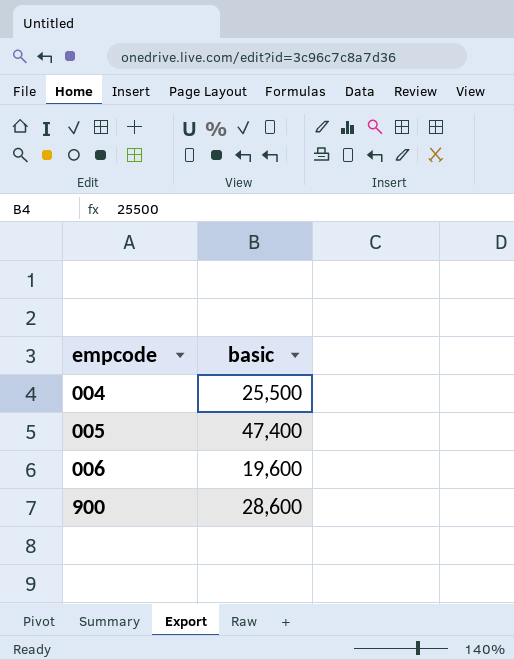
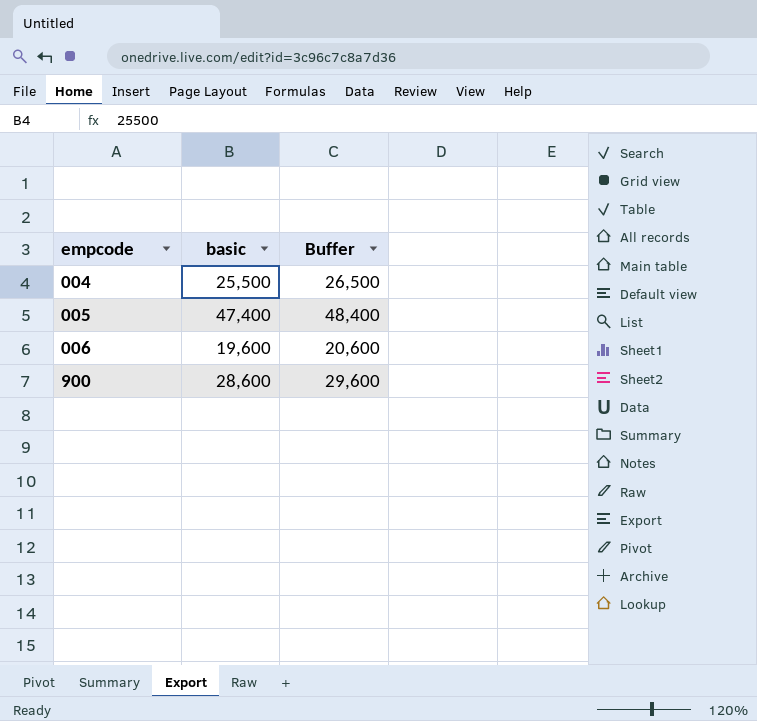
column Buffer | formula: none -> [basic] + 1000

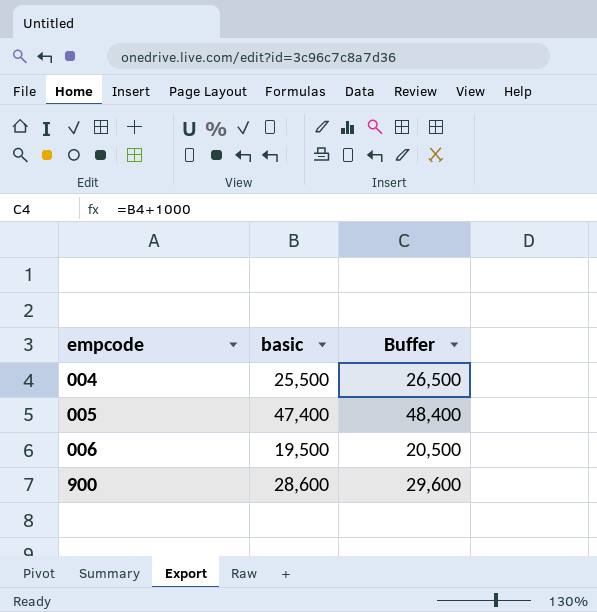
006 | basic: 19,600 -> 19,500
006 | Buffer: 20,600 -> 20,500

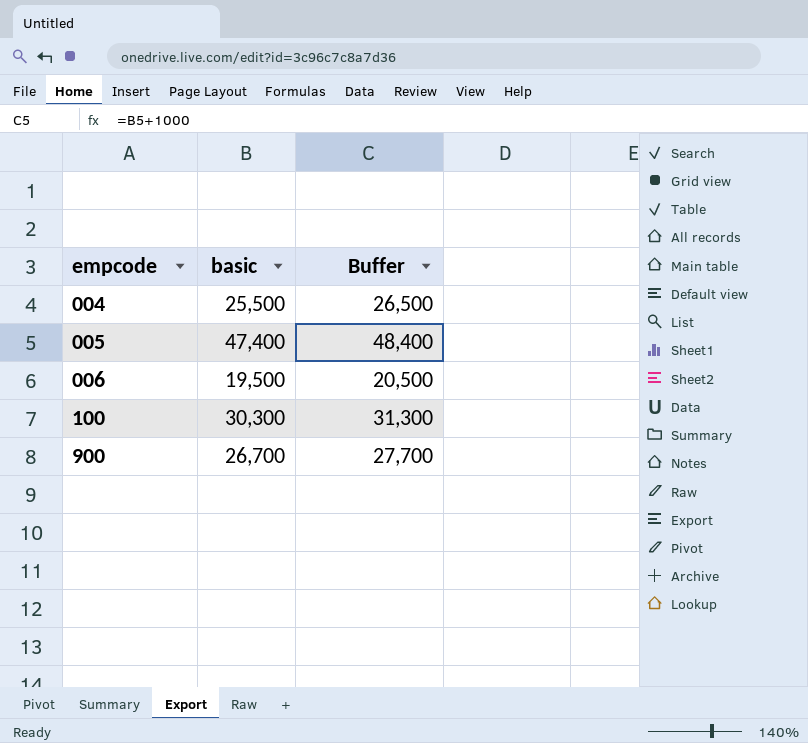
row 100: none -> 30,300 | 31,300
900 | basic: 28,600 -> 26,700
900 | Buffer: 29,600 -> 27,700

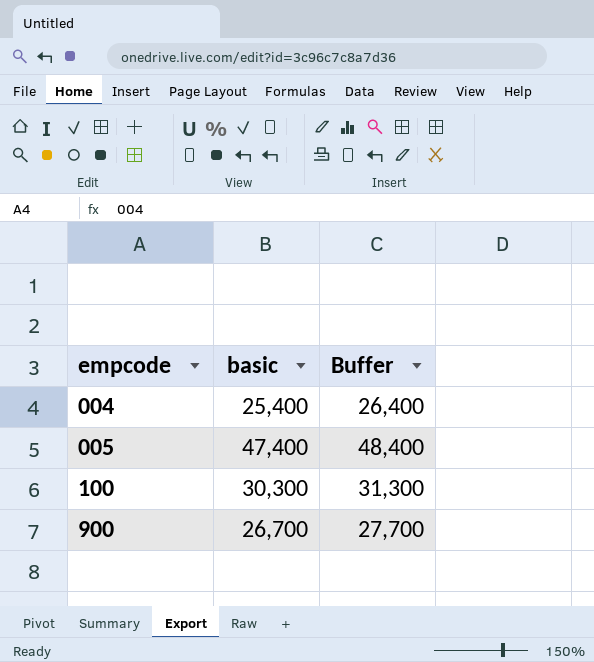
row 006: 19,500 | 20,500 -> none
004 | basic: 25,500 -> 25,400
004 | Buffer: 26,500 -> 26,400

